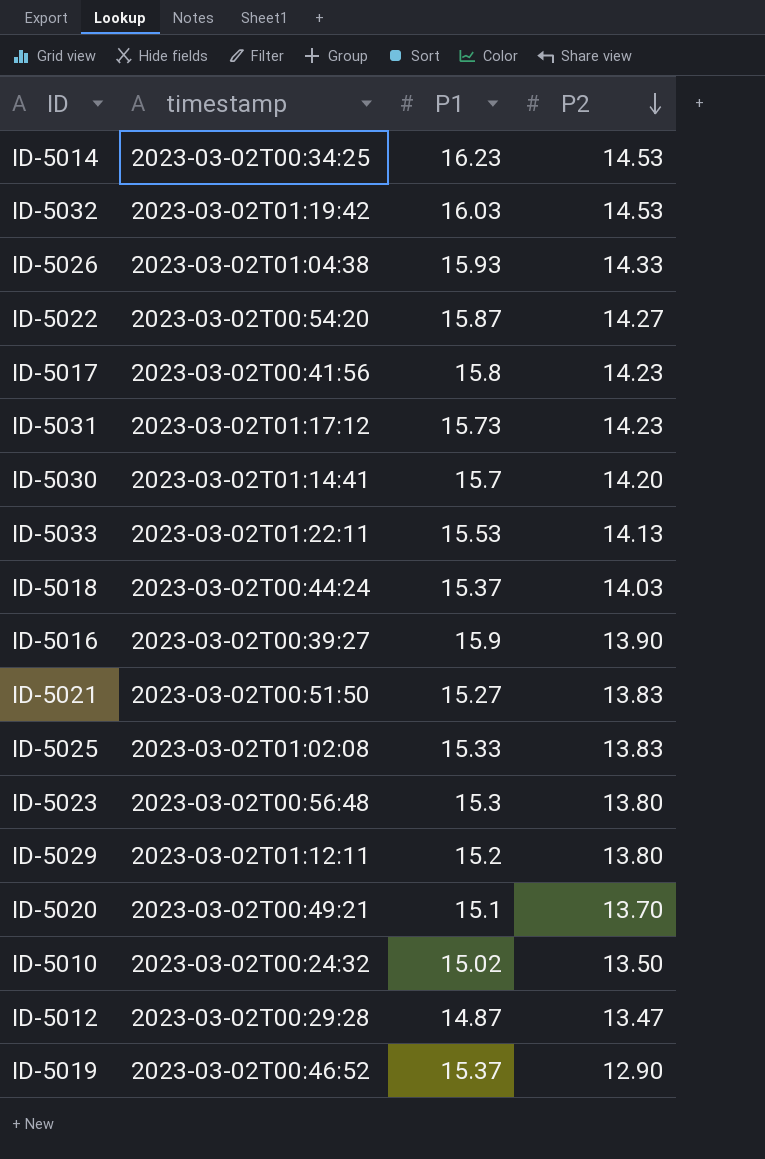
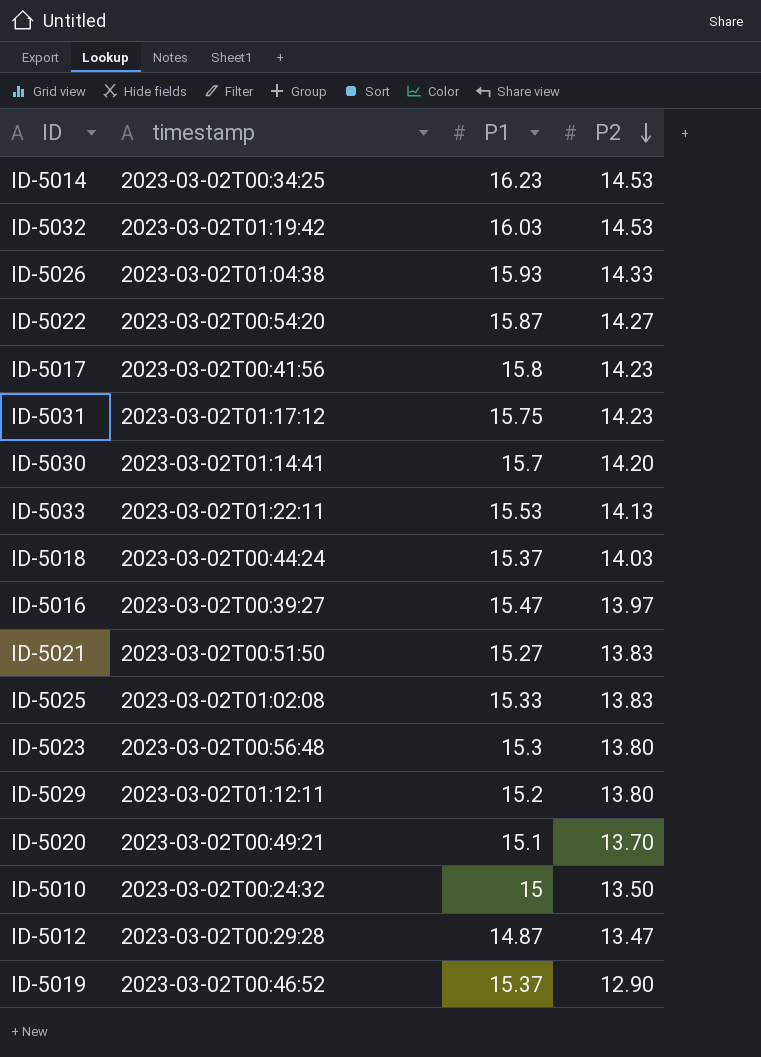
ID-5031 | P1: 15.73 -> 15.75
ID-5016 | P1: 15.9 -> 15.47
ID-5016 | P2: 13.90 -> 13.97
ID-5010 | P1: 15.02 -> 15

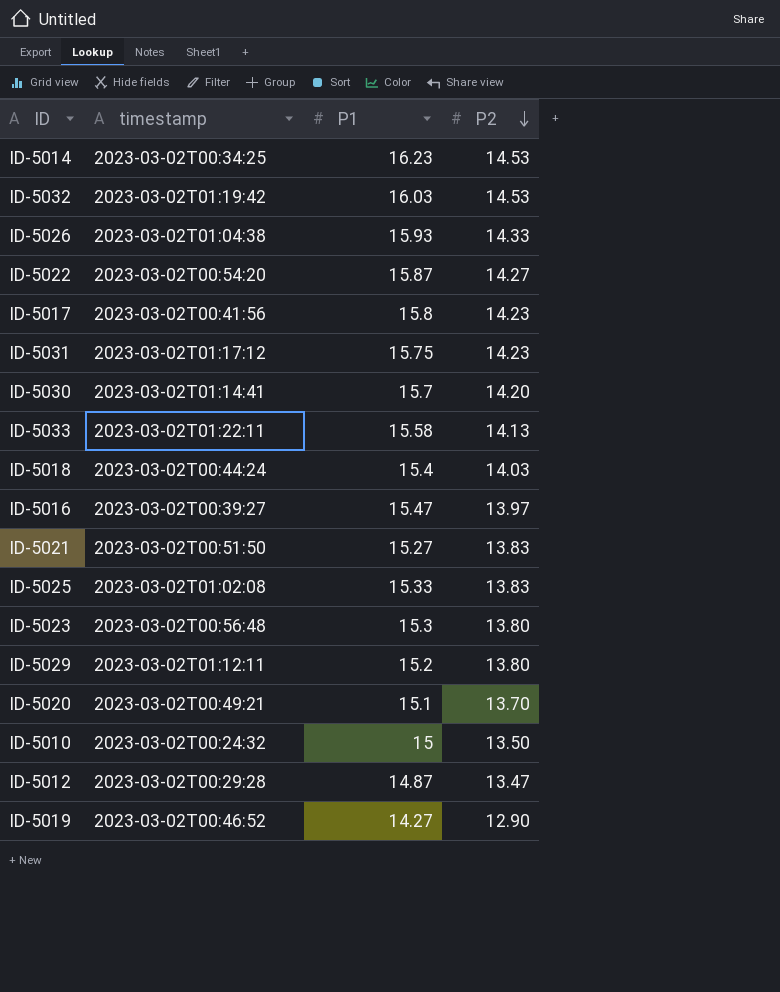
ID-5033 | P1: 15.53 -> 15.58
ID-5018 | P1: 15.37 -> 15.4
ID-5019 | P1: 15.37 -> 14.27

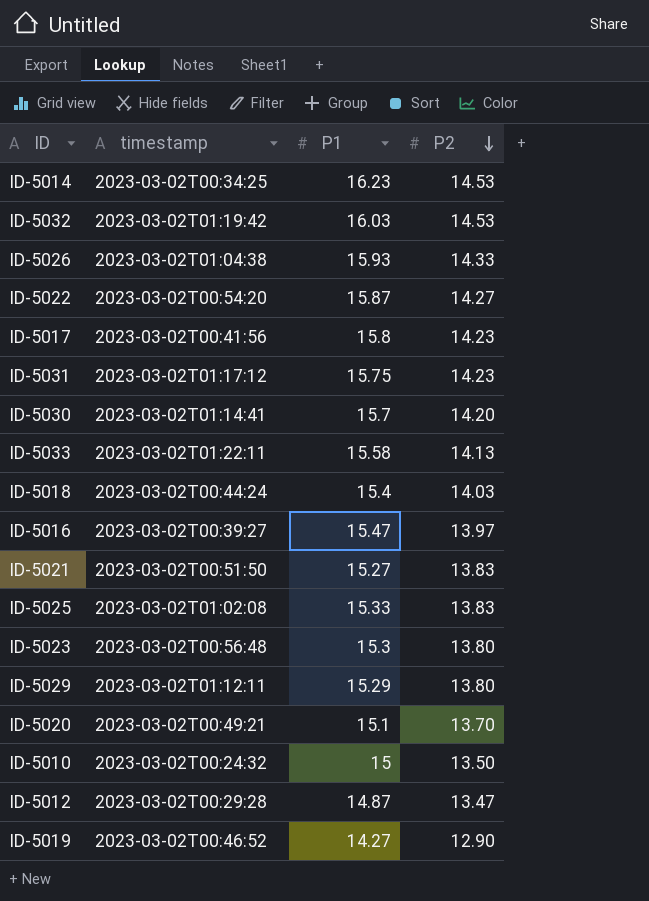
ID-5029 | P1: 15.2 -> 15.29

